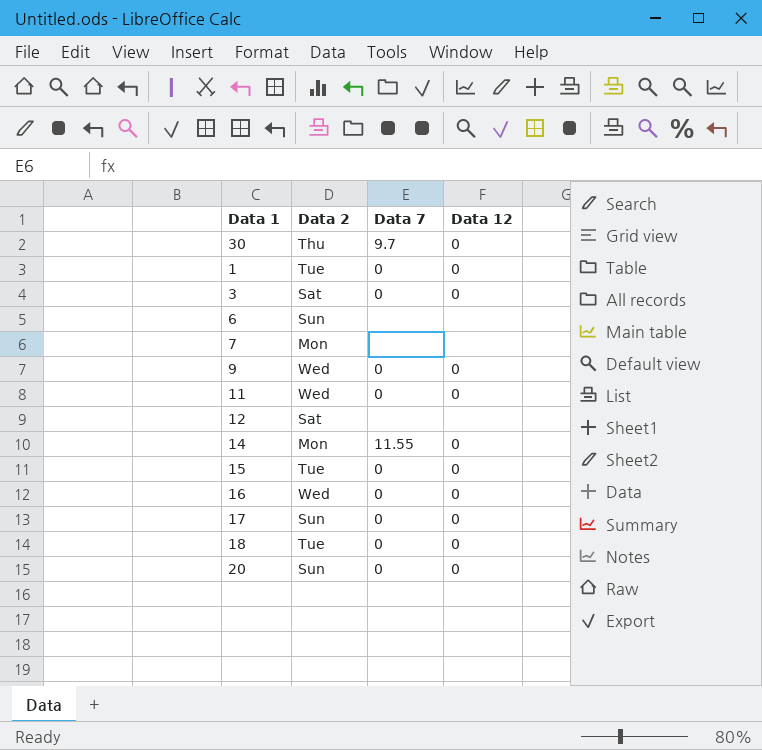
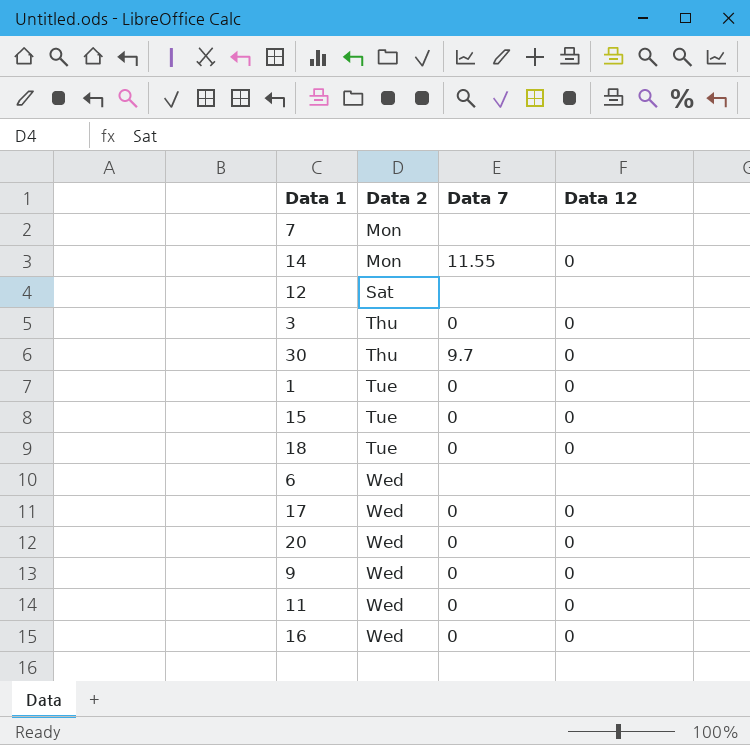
row order: none -> Data 2 ascending
3 | Data 2: Sat -> Thu
6 | Data 2: Sun -> Wed
17 | Data 2: Sun -> Wed
20 | Data 2: Sun -> Wed

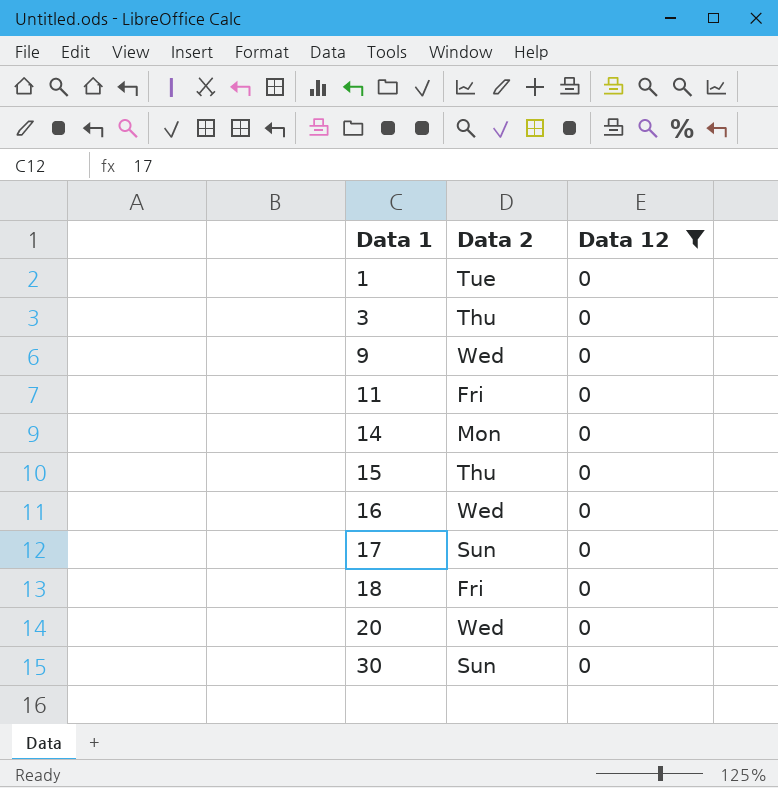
filter: none -> Data 12 = 0
row order: Data 2 ascending -> Data 1 ascending
column Data 7 | position: 3 -> none
11 | Data 2: Wed -> Fri
15 | Data 2: Tue -> Thu
17 | Data 2: Wed -> Sun
18 | Data 2: Tue -> Fri
30 | Data 2: Thu -> Sun

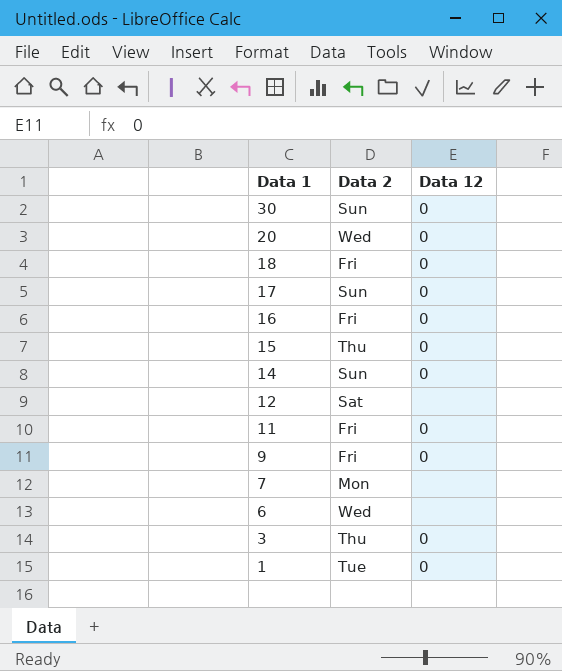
filter: Data 12 = 0 -> none
row order: Data 1 ascending -> Data 1 descending
16 | Data 2: Wed -> Fri
14 | Data 2: Mon -> Sun
9 | Data 2: Wed -> Fri

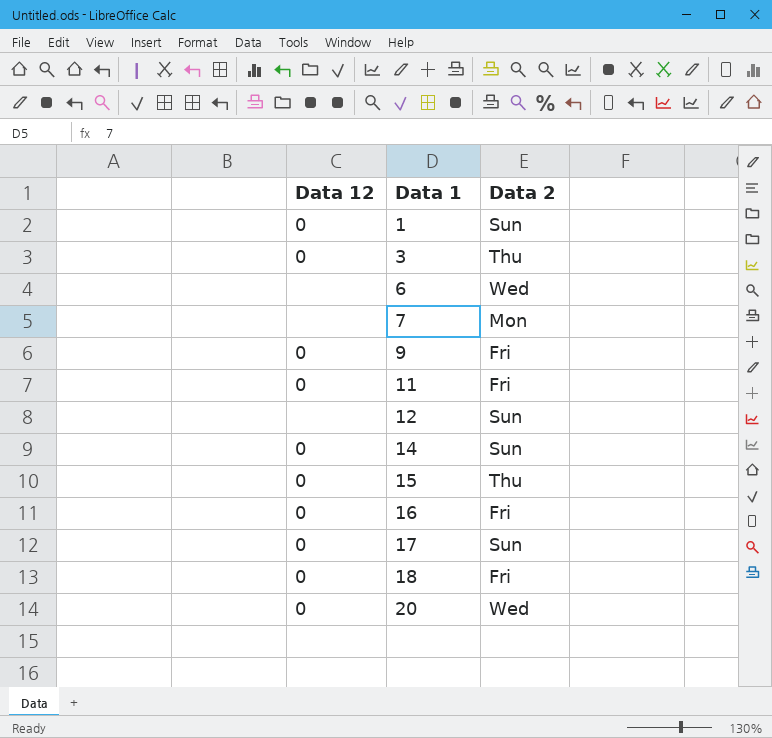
row order: Data 1 descending -> Data 1 ascending
column Data 12 | position: 3 -> 1
row 30: Sun | 0 -> none
1 | Data 2: Tue -> Sun
12 | Data 2: Sat -> Sun

